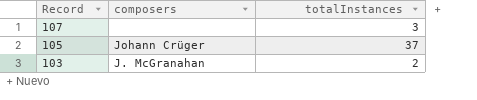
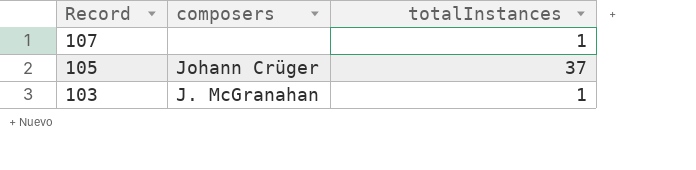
107 | totalInstances: 3 -> 1
103 | totalInstances: 2 -> 1

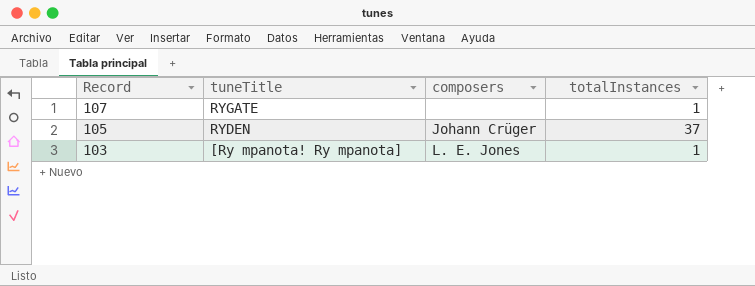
column tuneTitle | position: none -> 2
103 | composers: J. McGranahan -> L. E. Jones

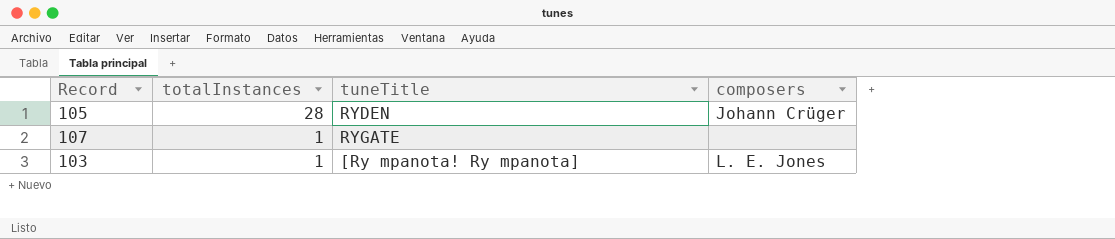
row order: Record descending -> totalInstances descending
column totalInstances | position: 4 -> 2
105 | totalInstances: 37 -> 28

